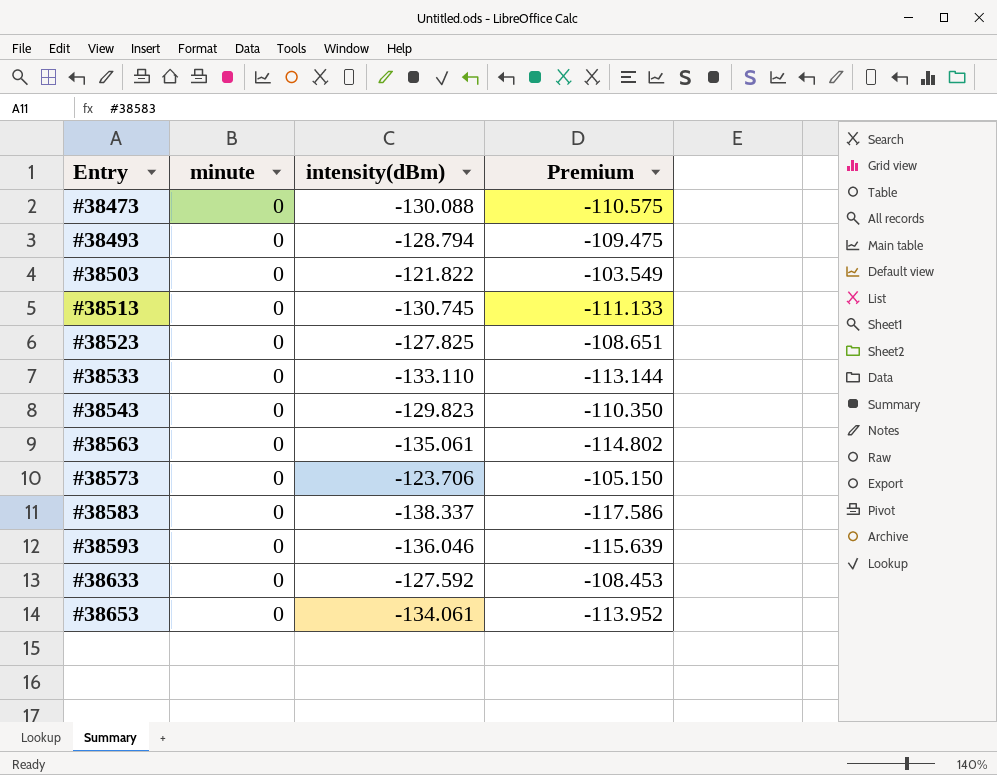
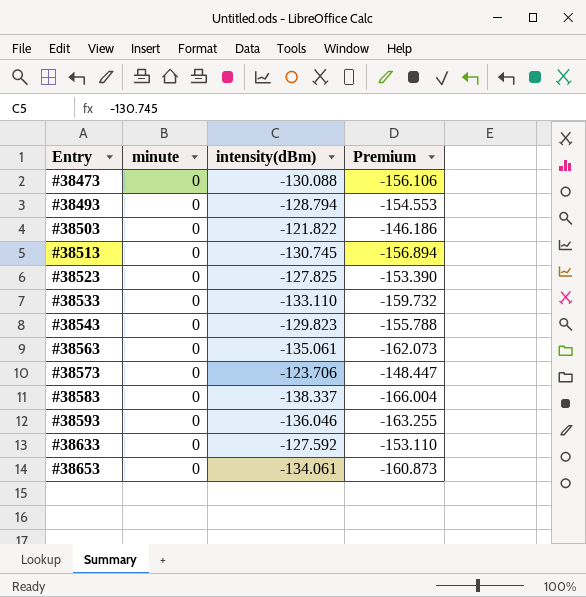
column Premium | formula: [intensity(dBm)] * 0.85 -> [intensity(dBm)] * 1.2

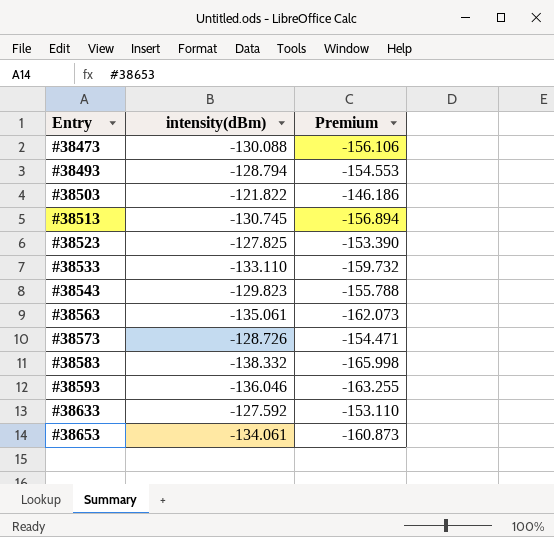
column minute | position: 2 -> none
#38573 | intensity(dBm): -123.706 -> -128.726
#38573 | Premium: -148.447 -> -154.471
#38583 | intensity(dBm): -138.337 -> -138.332
#38583 | Premium: -166.004 -> -165.998

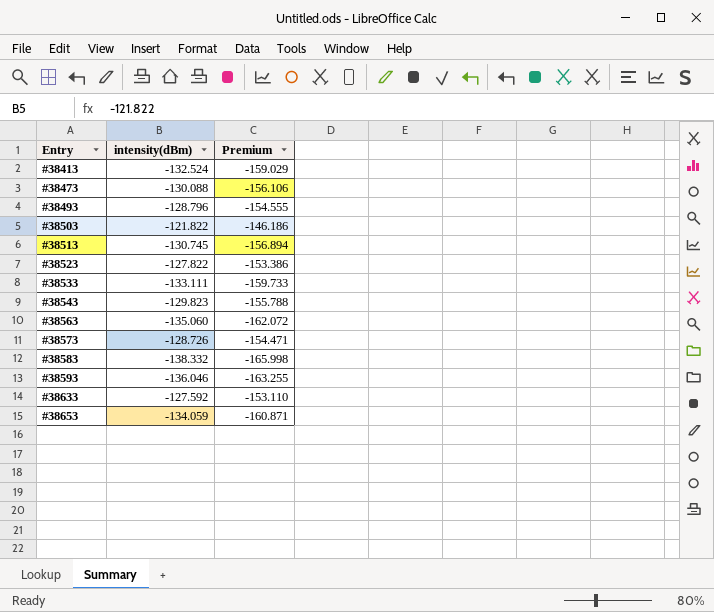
row #38413: none -> -132.524 | -159.029
#38493 | intensity(dBm): -128.794 -> -128.796
#38493 | Premium: -154.553 -> -154.555
#38523 | intensity(dBm): -127.825 -> -127.822
#38523 | Premium: -153.390 -> -153.386
#38533 | intensity(dBm): -133.110 -> -133.111
#38533 | Premium: -159.732 -> -159.733
#38563 | intensity(dBm): -135.061 -> -135.060
#38563 | Premium: -162.073 -> -162.072
#38653 | intensity(dBm): -134.061 -> -134.059
#38653 | Premium: -160.873 -> -160.871

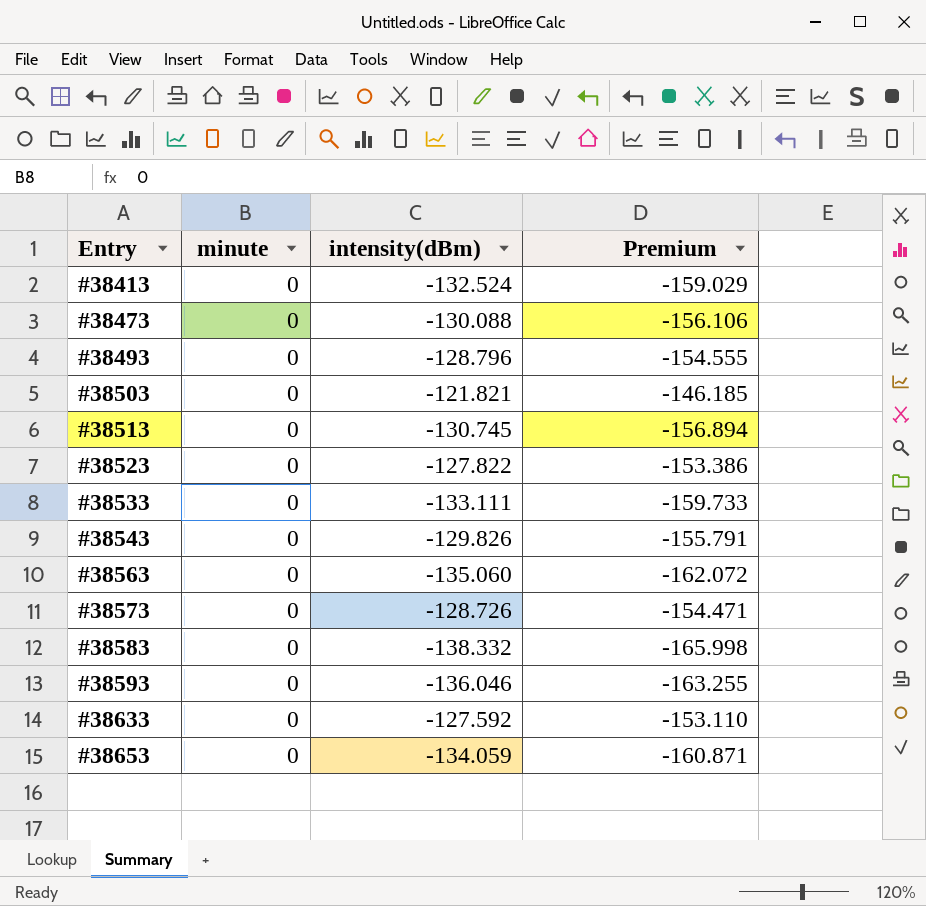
column minute | position: none -> 2
#38503 | intensity(dBm): -121.822 -> -121.821
#38503 | Premium: -146.186 -> -146.185
#38543 | intensity(dBm): -129.823 -> -129.826
#38543 | Premium: -155.788 -> -155.791

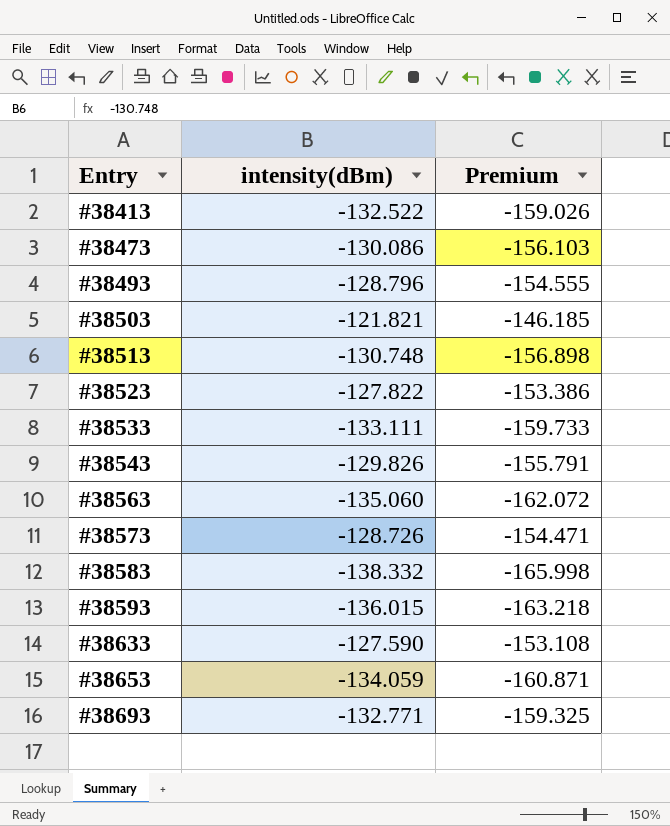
column minute | position: 2 -> none
#38413 | intensity(dBm): -132.524 -> -132.522
#38413 | Premium: -159.029 -> -159.026
#38473 | intensity(dBm): -130.088 -> -130.086
#38473 | Premium: -156.106 -> -156.103
#38513 | intensity(dBm): -130.745 -> -130.748
#38513 | Premium: -156.894 -> -156.898
#38593 | intensity(dBm): -136.046 -> -136.015
#38593 | Premium: -163.255 -> -163.218
#38633 | intensity(dBm): -127.592 -> -127.590
#38633 | Premium: -153.110 -> -153.108
row #38693: none -> -132.771 | -159.325

